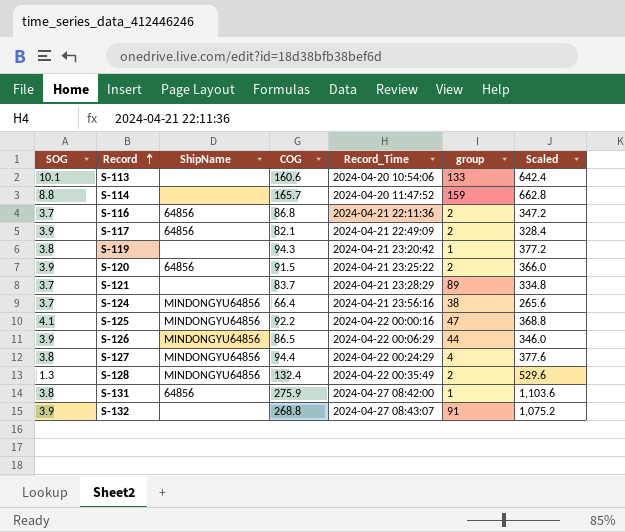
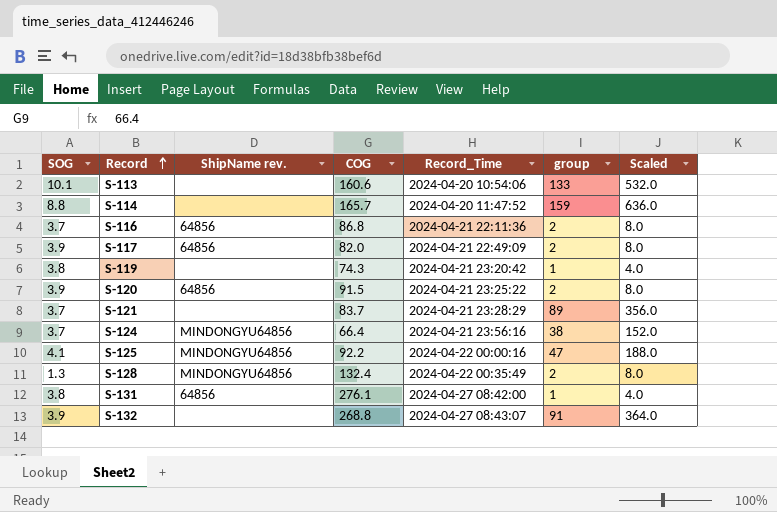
column name: ShipName -> ShipName rev.
column Scaled | formula: [COG] * 4 -> [group] * 4
row S-126: 3.9 | MINDONGYU64856 | 86.5 | 2024-04-22 00:06:29 | 44 | 346.0 -> none
row S-127: 3.8 | MINDONGYU64856 | 94.4 | 2024-04-22 00:24:29 | 4 | 377.6 -> none
S-117 | COG: 82.1 -> 82.0
S-119 | COG: 94.3 -> 74.3
S-131 | COG: 275.9 -> 276.1

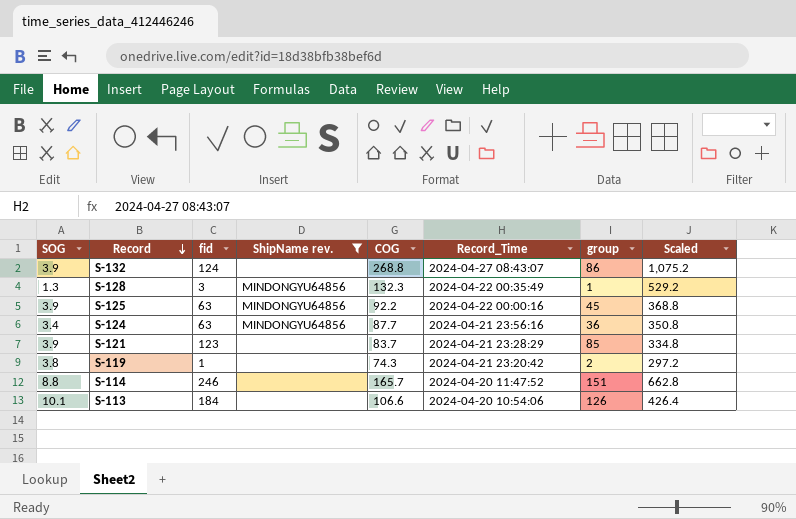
filter: none -> ShipName rev. != 64856
row order: Record ascending -> Record descending
column fid | position: none -> 3
column Scaled | formula: [group] * 4 -> [COG] * 4
S-132 | group: 91 -> 86
S-128 | COG: 132.4 -> 132.3
S-128 | group: 2 -> 1
S-125 | SOG: 4.1 -> 3.9
S-125 | group: 47 -> 45
S-124 | SOG: 3.7 -> 3.4
S-124 | COG: 66.4 -> 87.7
S-124 | group: 38 -> 36
S-121 | SOG: 3.7 -> 3.9
S-121 | group: 89 -> 85
S-119 | group: 1 -> 2
S-114 | group: 159 -> 151
S-113 | COG: 160.6 -> 106.6
S-113 | group: 133 -> 126

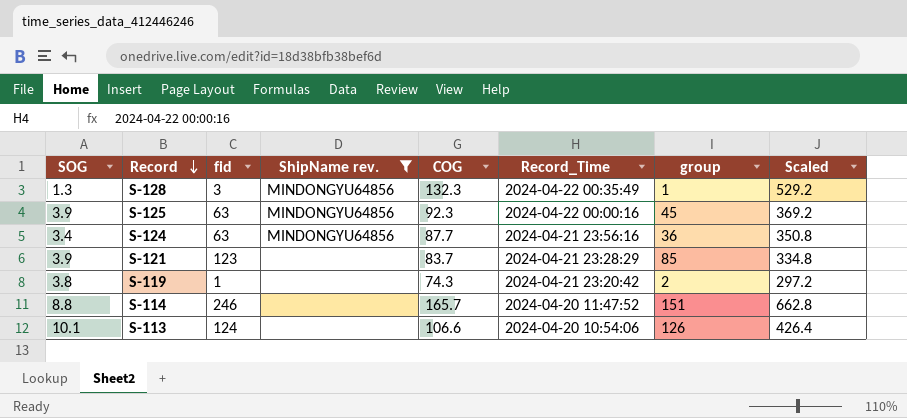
row S-132: 3.9 | 124 | none | 268.8 | 2024-04-27 08:43:07 | 86 | 1,075.2 -> none
S-125 | COG: 92.2 -> 92.3
S-125 | Scaled: 368.8 -> 369.2
S-113 | fid: 184 -> 124

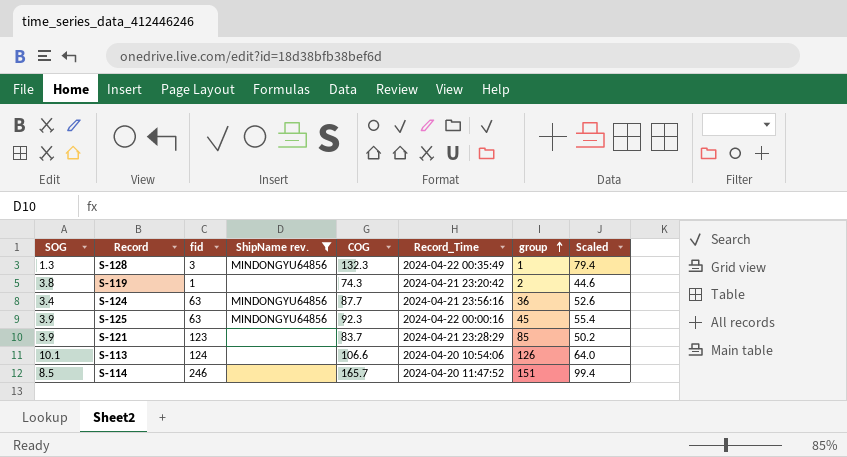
row order: Record descending -> group ascending
column Scaled | formula: [COG] * 4 -> [COG] * 0.6
S-114 | SOG: 8.8 -> 8.5

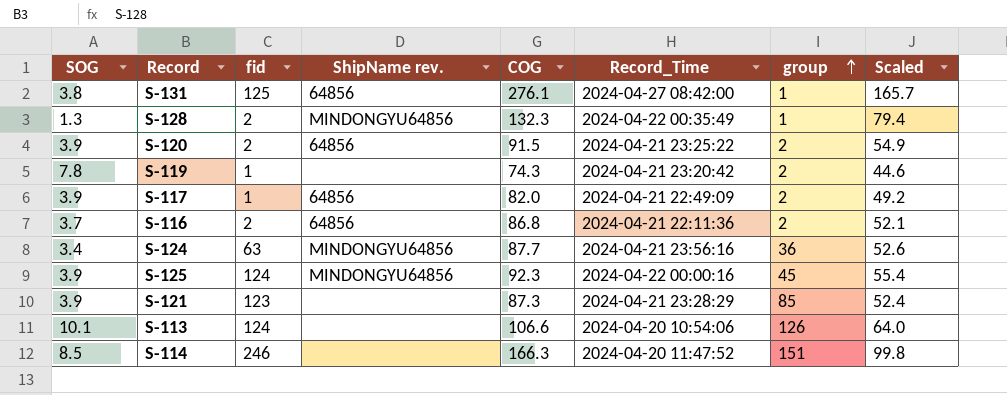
filter: ShipName rev. != 64856 -> none
S-128 | fid: 3 -> 2
S-119 | SOG: 3.8 -> 7.8
S-125 | fid: 63 -> 124
S-121 | COG: 83.7 -> 87.3
S-121 | Scaled: 50.2 -> 52.4
S-114 | COG: 165.7 -> 166.3
S-114 | Scaled: 99.4 -> 99.8

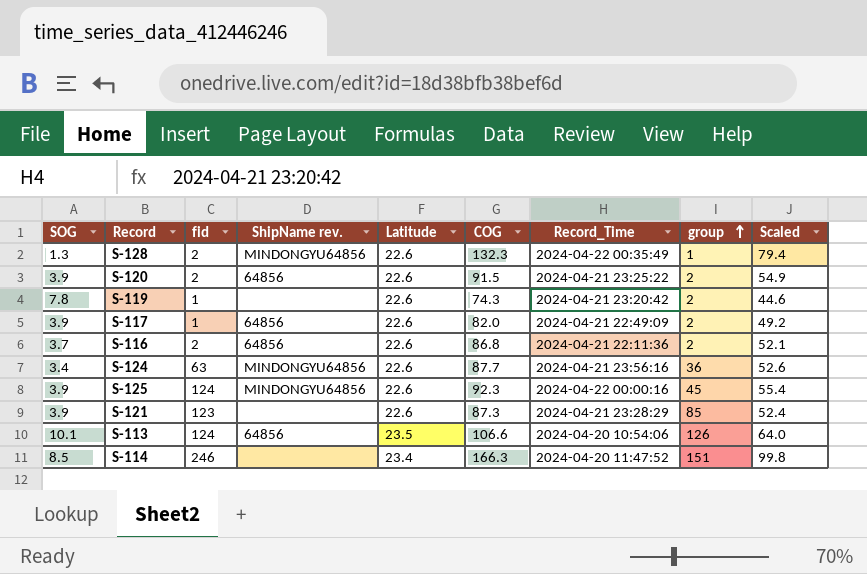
column Latitude | position: none -> 5
row S-131: 3.8 | 125 | 64856 | 276.1 | 2024-04-27 08:42:00 | 1 | 165.7 -> none
S-113 | ShipName rev.: none -> 64856

